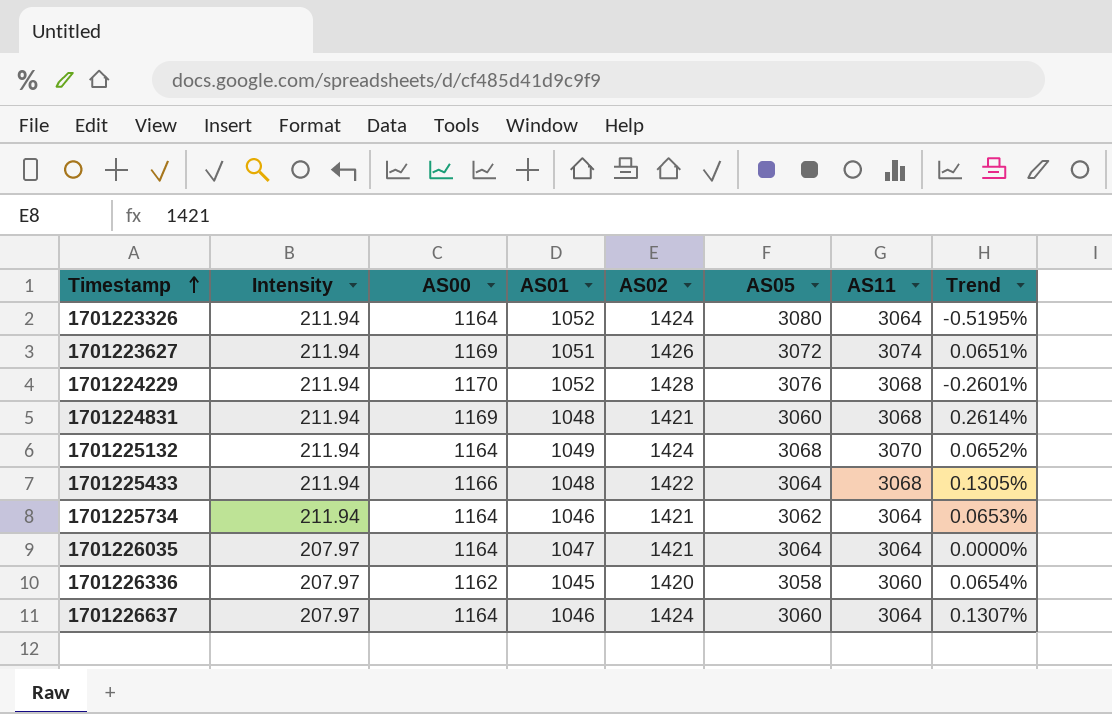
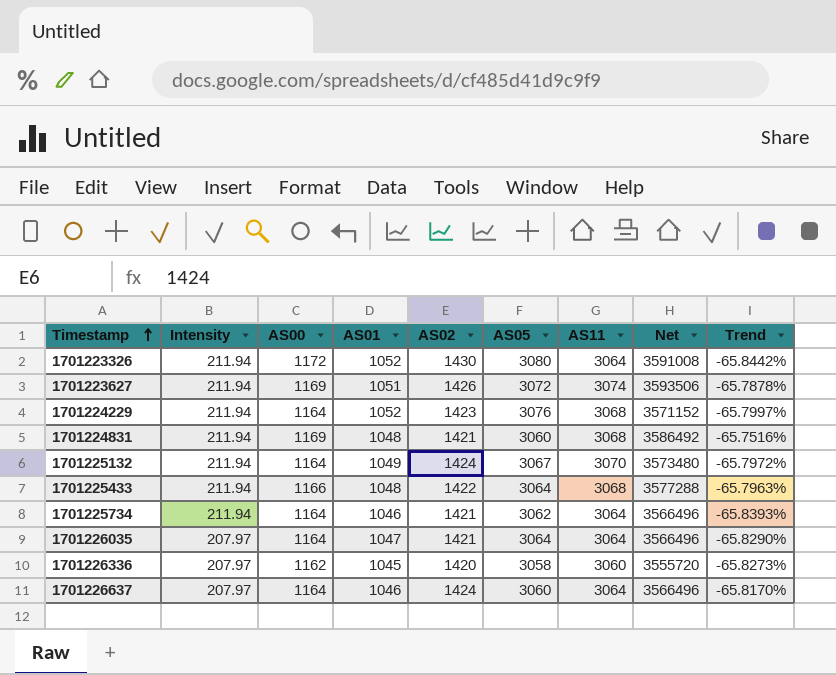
column Net | formula: none -> [AS00] * [AS11]
column Trend | formula: ([AS11] - [AS05]) / [AS05] -> ([AS01] - [AS05]) / [AS05]
1701223326 | AS00: 1164 -> 1172
1701223326 | AS02: 1424 -> 1430
1701224229 | AS00: 1170 -> 1164
1701224229 | AS02: 1428 -> 1423
1701225132 | AS05: 3068 -> 3067

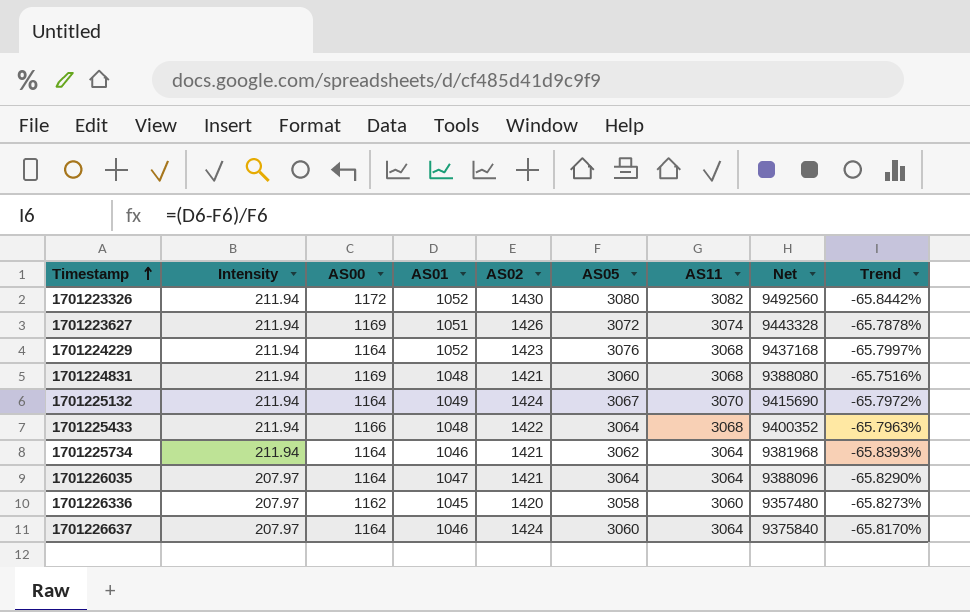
column Net | formula: [AS00] * [AS11] -> [AS05] * [AS11]
1701223326 | AS11: 3064 -> 3082

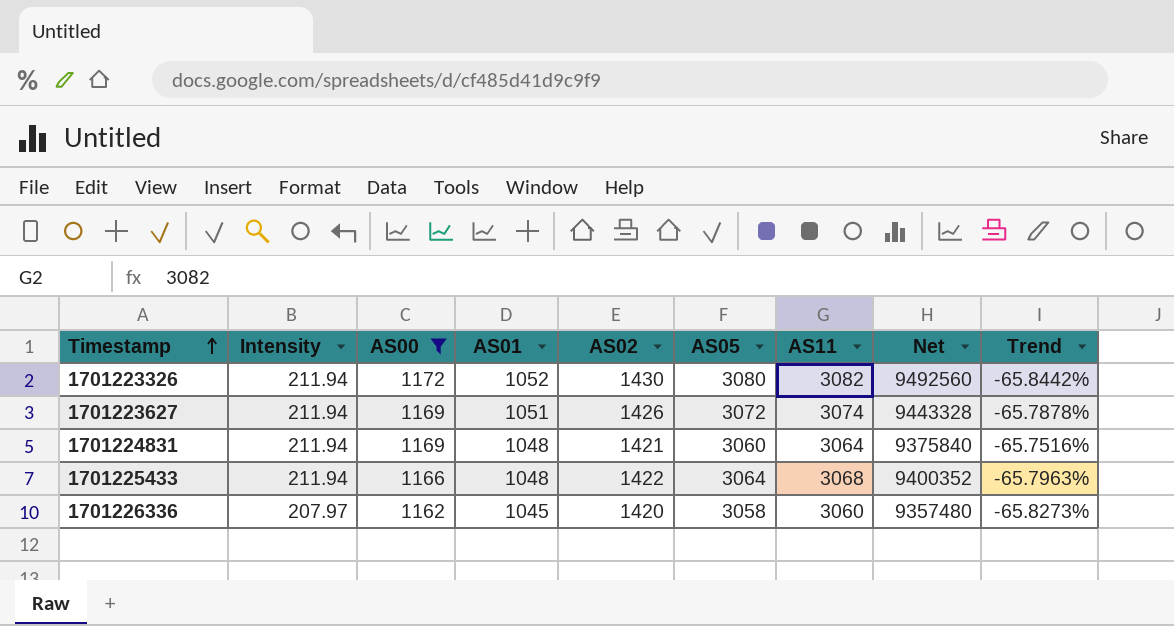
filter: none -> AS00 != 1164
1701224831 | AS11: 3068 -> 3064
1701224831 | Net: 9388080 -> 9375840

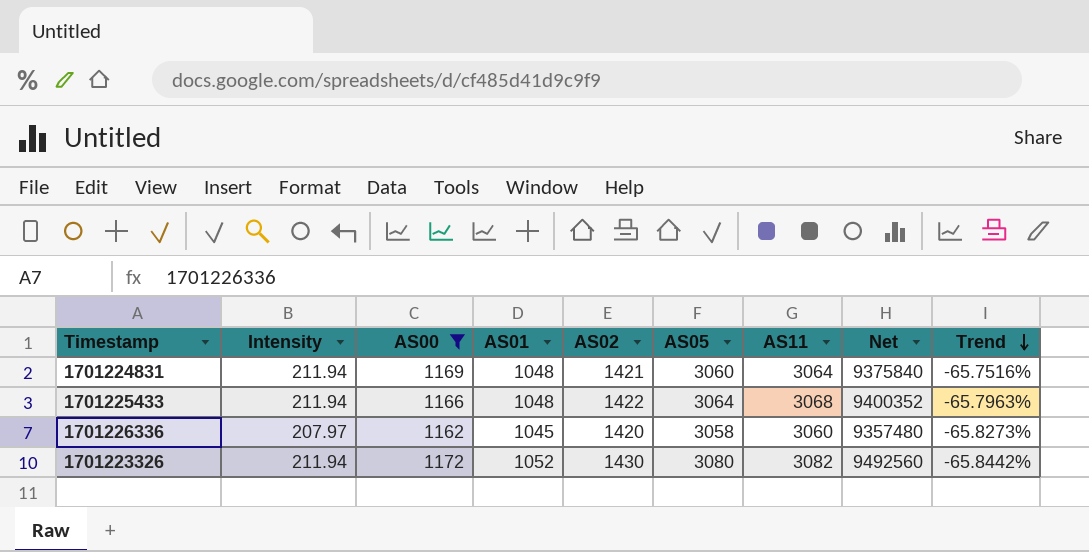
row order: Timestamp ascending -> Trend descending
row 1701223627: 211.94 | 1169 | 1051 | 1426 | 3072 | 3074 | 9443328 | -65.7878% -> none

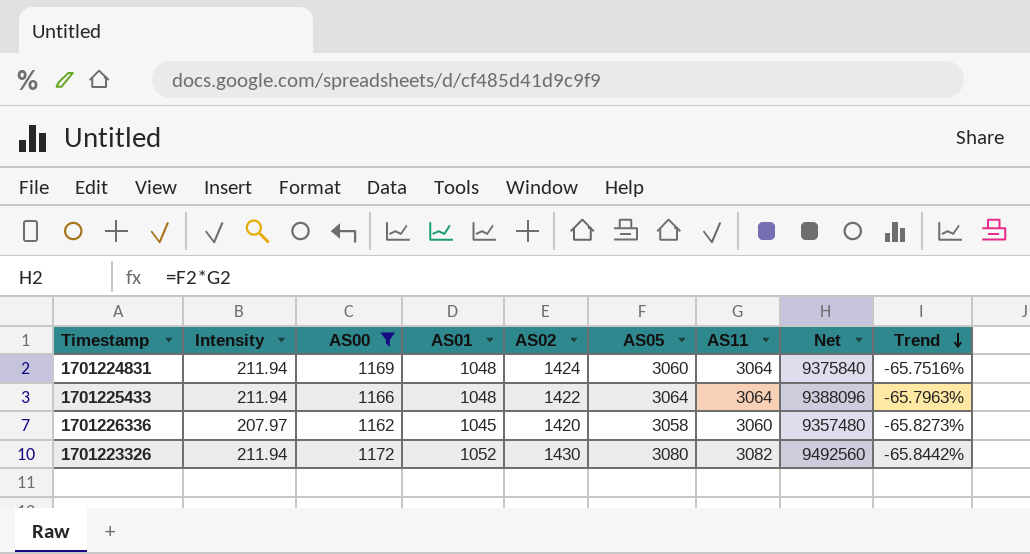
1701224831 | AS02: 1421 -> 1424
1701225433 | AS11: 3068 -> 3064
1701225433 | Net: 9400352 -> 9388096

